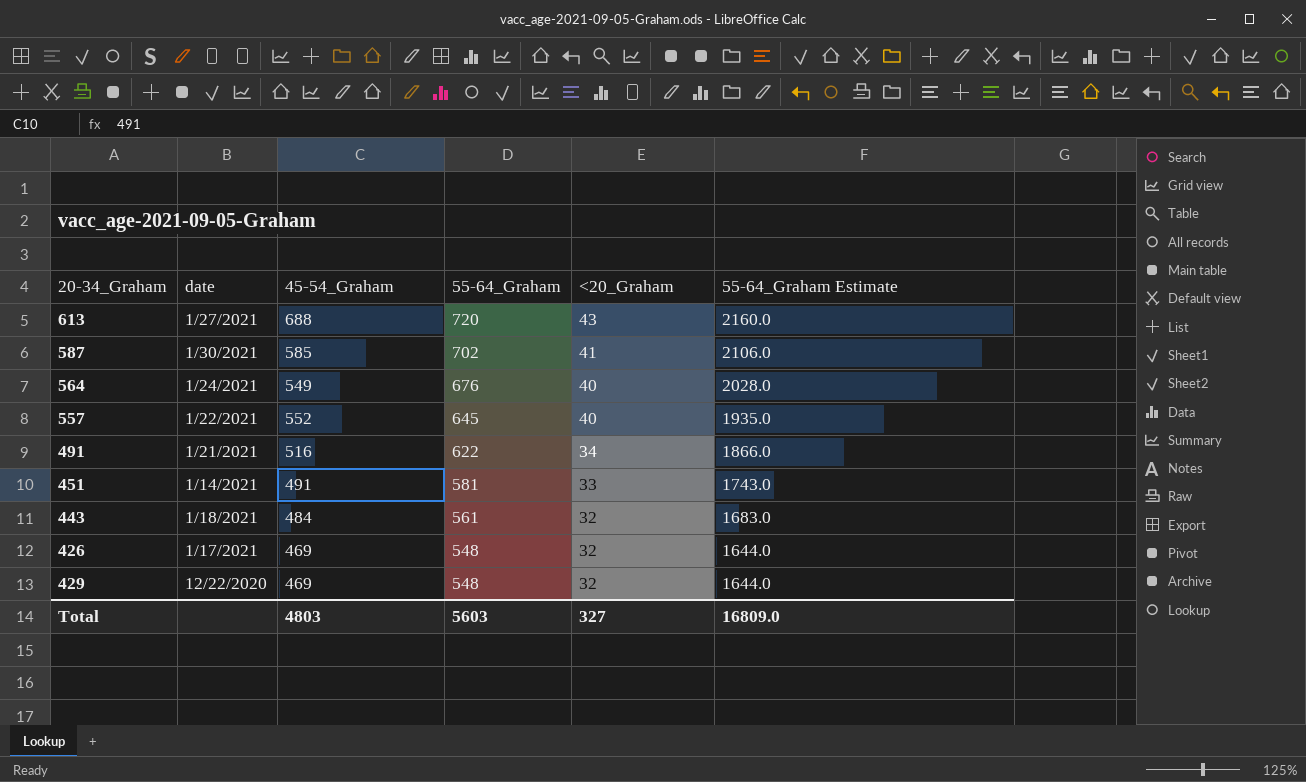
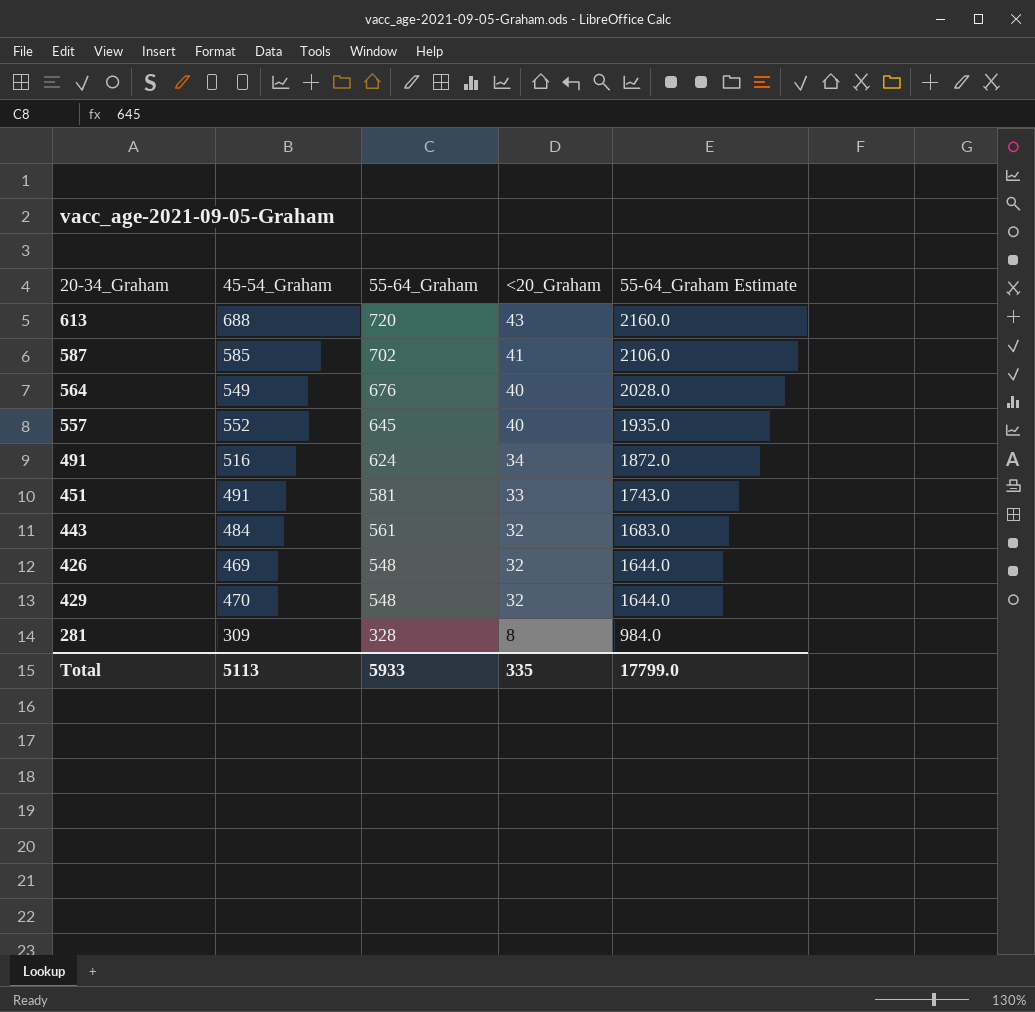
column date | position: 2 -> none
491 | 55-64_Graham: 622 -> 624
491 | 55-64_Graham Estimate: 1866.0 -> 1872.0
429 | 45-54_Graham: 469 -> 470
row 281: none -> 309 | 328 | 8 | 984.0
Total | 45-54_Graham: 4803 -> 5113
Total | 55-64_Graham: 5603 -> 5933
Total | <20_Graham: 327 -> 335
Total | 55-64_Graham Estimate: 16809.0 -> 17799.0

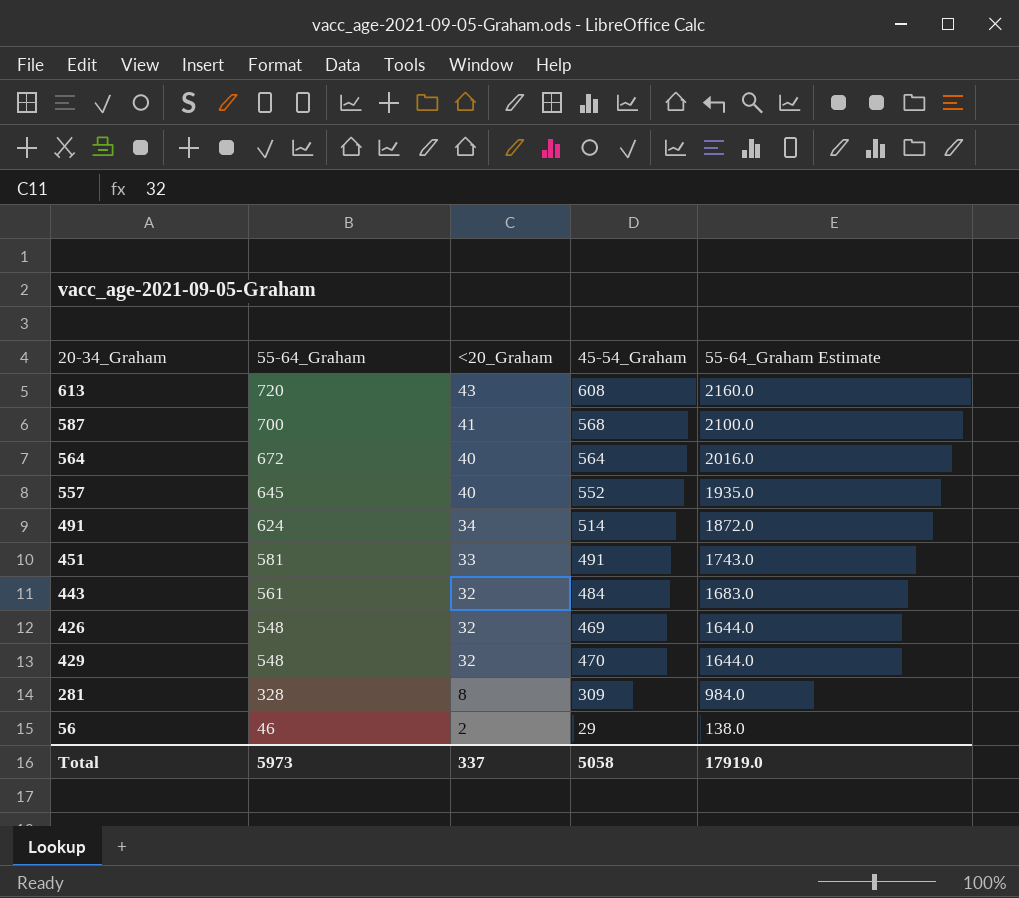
column 45-54_Graham | position: 2 -> 4
613 | 45-54_Graham: 688 -> 608
587 | 55-64_Graham: 702 -> 700
587 | 45-54_Graham: 585 -> 568
587 | 55-64_Graham Estimate: 2106.0 -> 2100.0
564 | 55-64_Graham: 676 -> 672
564 | 45-54_Graham: 549 -> 564
564 | 55-64_Graham Estimate: 2028.0 -> 2016.0
491 | 45-54_Graham: 516 -> 514
row 56: none -> 46 | 2 | 29 | 138.0
Total | 55-64_Graham: 5933 -> 5973
Total | <20_Graham: 335 -> 337
Total | 45-54_Graham: 5113 -> 5058
Total | 55-64_Graham Estimate: 17799.0 -> 17919.0

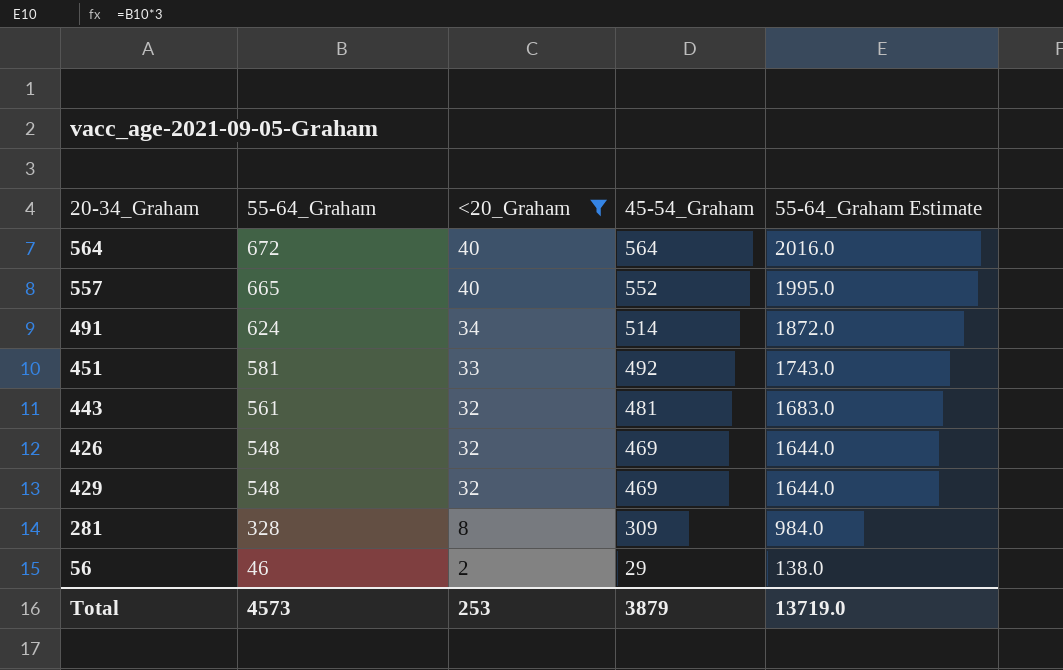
filter: none -> <20_Graham <= 40
557 | 55-64_Graham: 645 -> 665
557 | 55-64_Graham Estimate: 1935.0 -> 1995.0
451 | 45-54_Graham: 491 -> 492
443 | 45-54_Graham: 484 -> 481
429 | 45-54_Graham: 470 -> 469
Total | 55-64_Graham: 5973 -> 4573
Total | <20_Graham: 337 -> 253
Total | 45-54_Graham: 5058 -> 3879
Total | 55-64_Graham Estimate: 17919.0 -> 13719.0

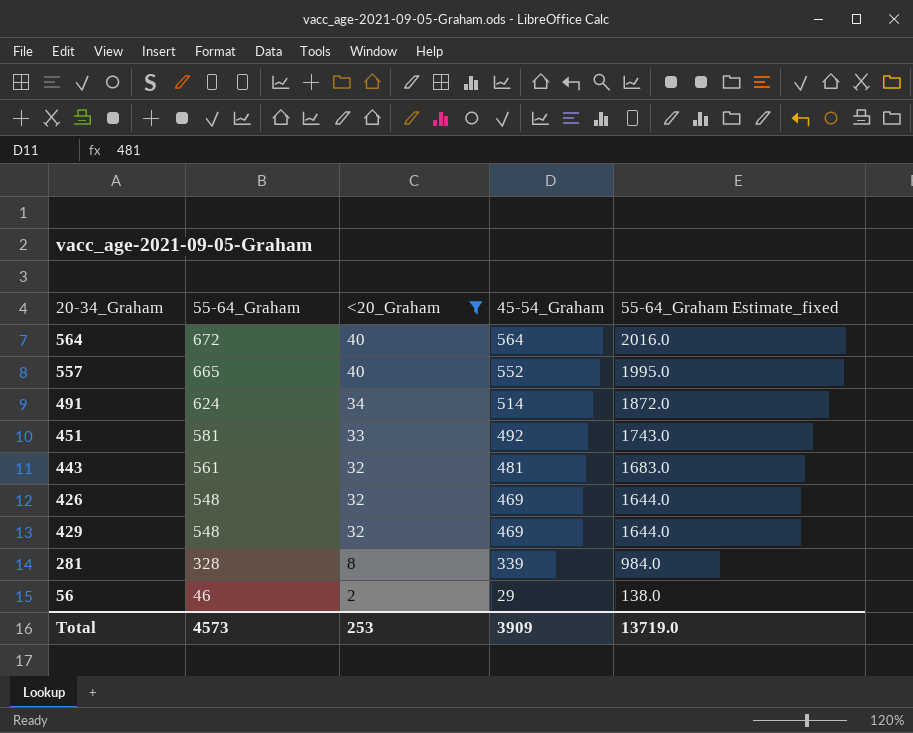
column name: 55-64_Graham Estimate -> 55-64_Graham Estimate_fixed
281 | 45-54_Graham: 309 -> 339
Total | 45-54_Graham: 3879 -> 3909

